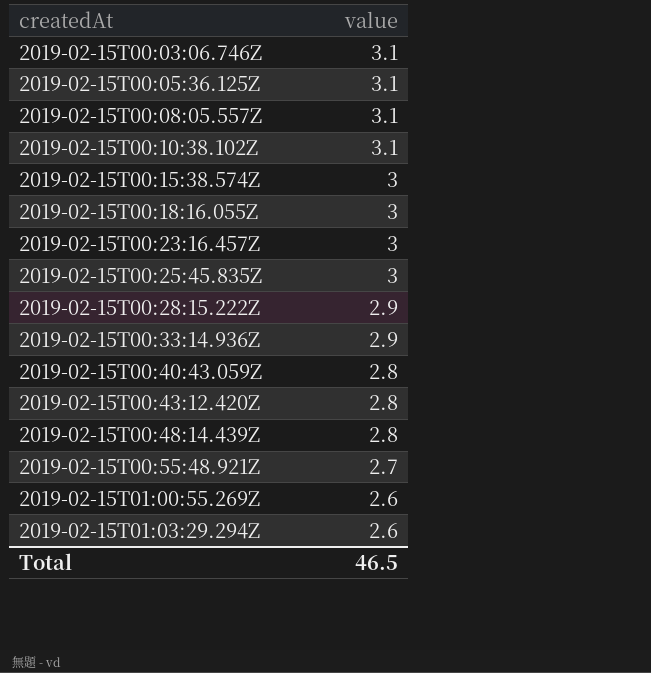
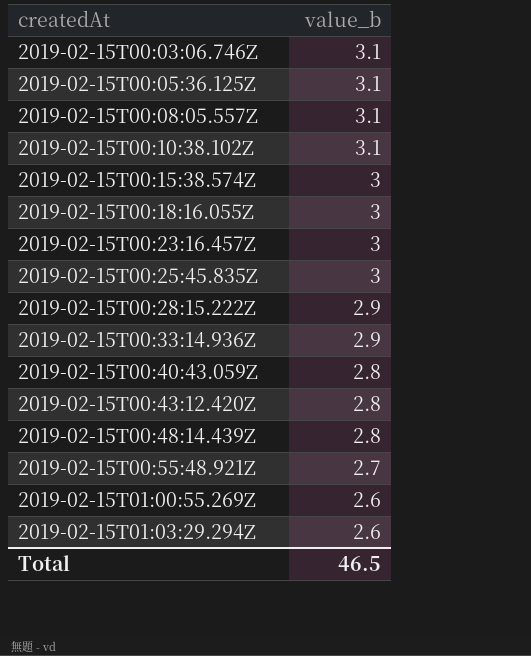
column name: value -> value_b

